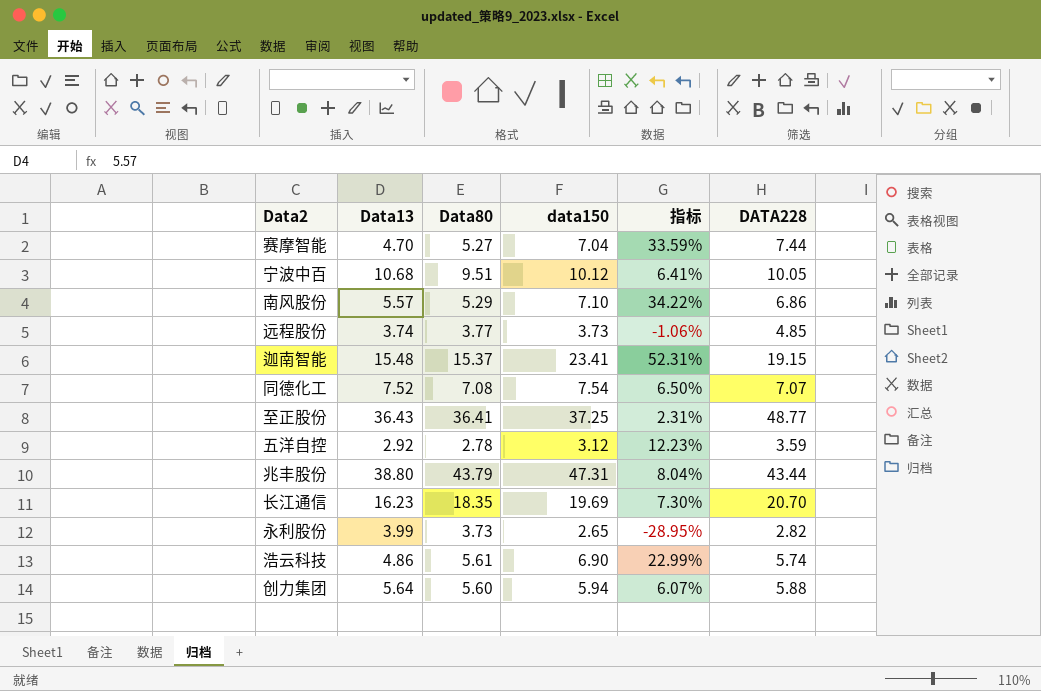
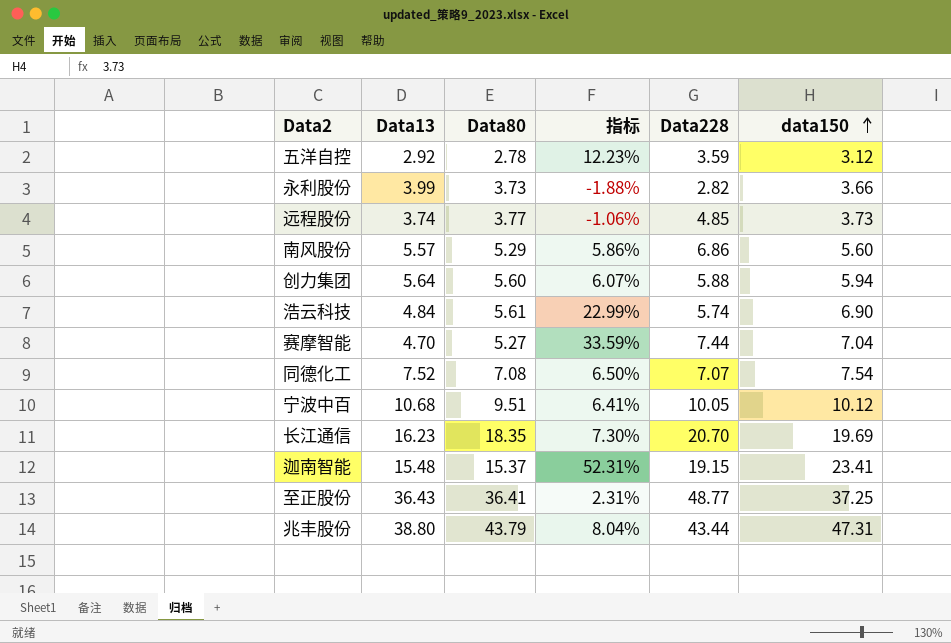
row order: none -> data150 ascending
column name: DATA228 -> Data228
column data150 | position: 4 -> 6
永利股份 | 指标: -28.95% -> -1.88%
永利股份 | data150: 2.65 -> 3.66
南风股份 | 指标: 34.22% -> 5.86%
南风股份 | data150: 7.10 -> 5.60
浩云科技 | Data13: 4.86 -> 4.84

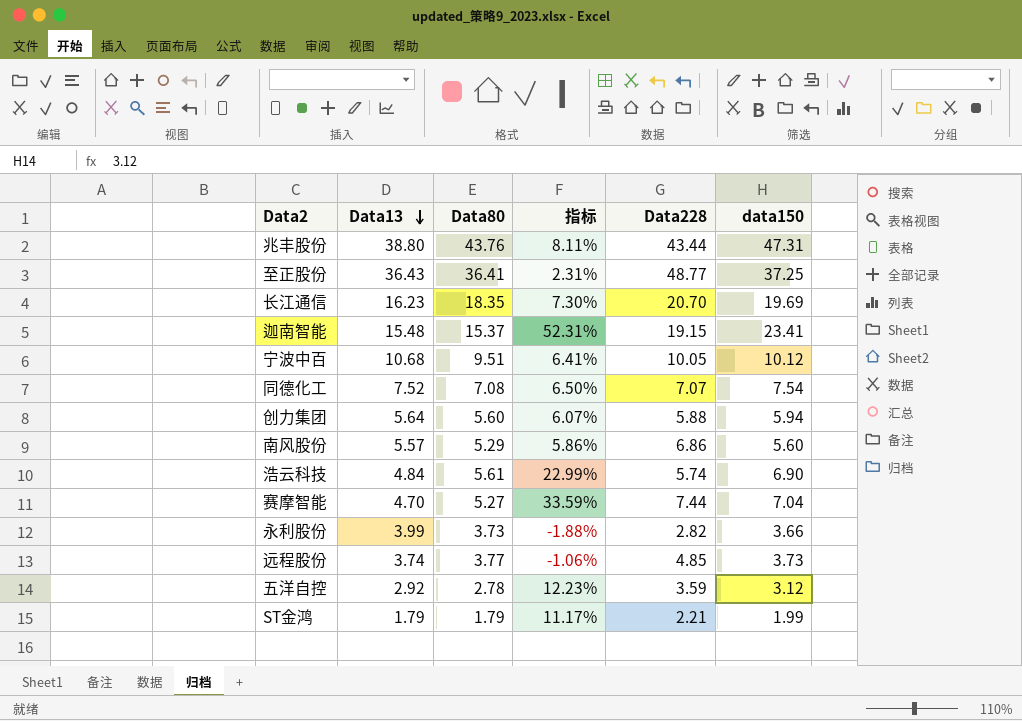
row order: data150 ascending -> Data13 descending
兆丰股份 | Data80: 43.79 -> 43.76
兆丰股份 | 指标: 8.04% -> 8.11%
row ST金鸿: none -> 1.79 | 1.79 | 11.17% | 2.21 | 1.99

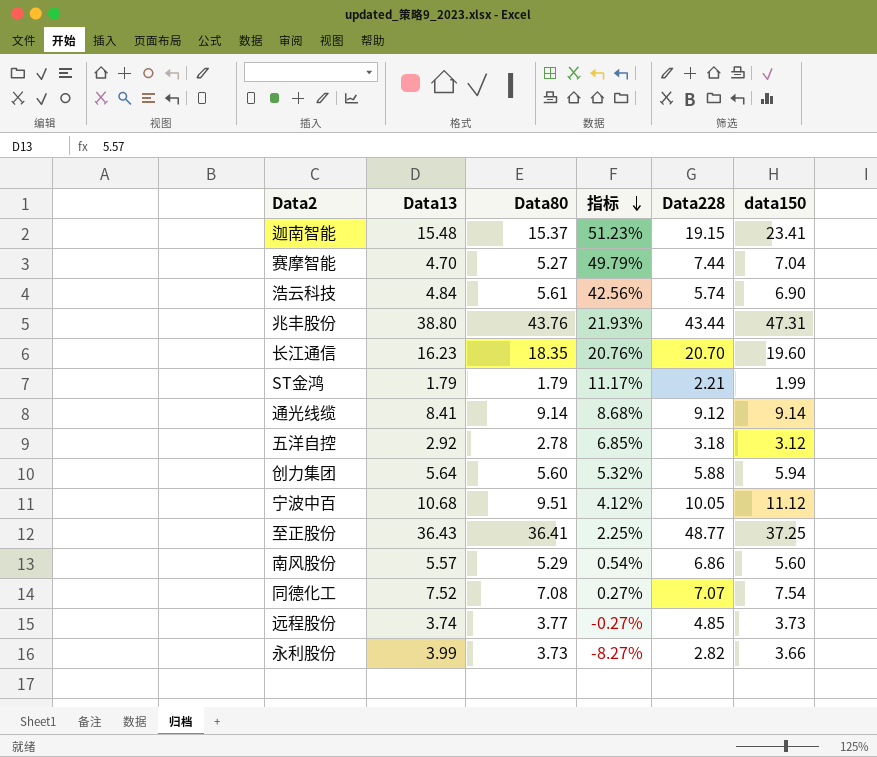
row order: Data13 descending -> 指标 descending
column 指标 | formula: ([data150] - [Data80]) / [Data80] -> ([data150] - [Data13]) / [Data13]
长江通信 | data150: 19.69 -> 19.60
row 通光线缆: none -> 8.41 | 9.14 | 8.68% | 9.12 | 9.14
五洋自控 | Data228: 3.59 -> 3.18
宁波中百 | data150: 10.12 -> 11.12

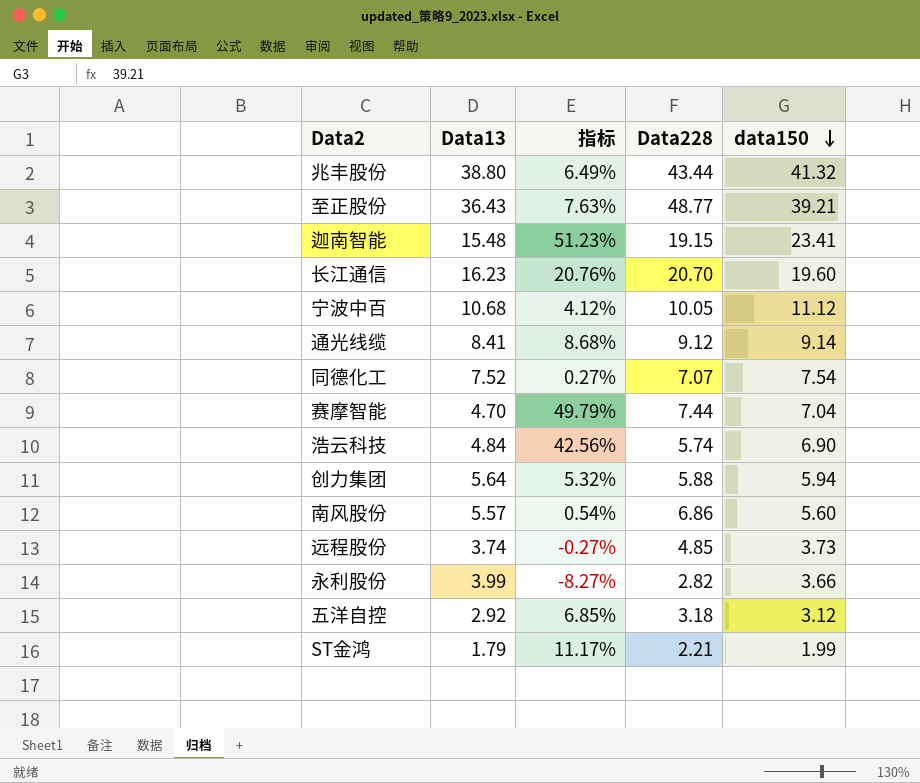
row order: 指标 descending -> data150 descending
column Data80 | position: 3 -> none
兆丰股份 | 指标: 21.93% -> 6.49%
兆丰股份 | data150: 47.31 -> 41.32
至正股份 | 指标: 2.25% -> 7.63%
至正股份 | data150: 37.25 -> 39.21

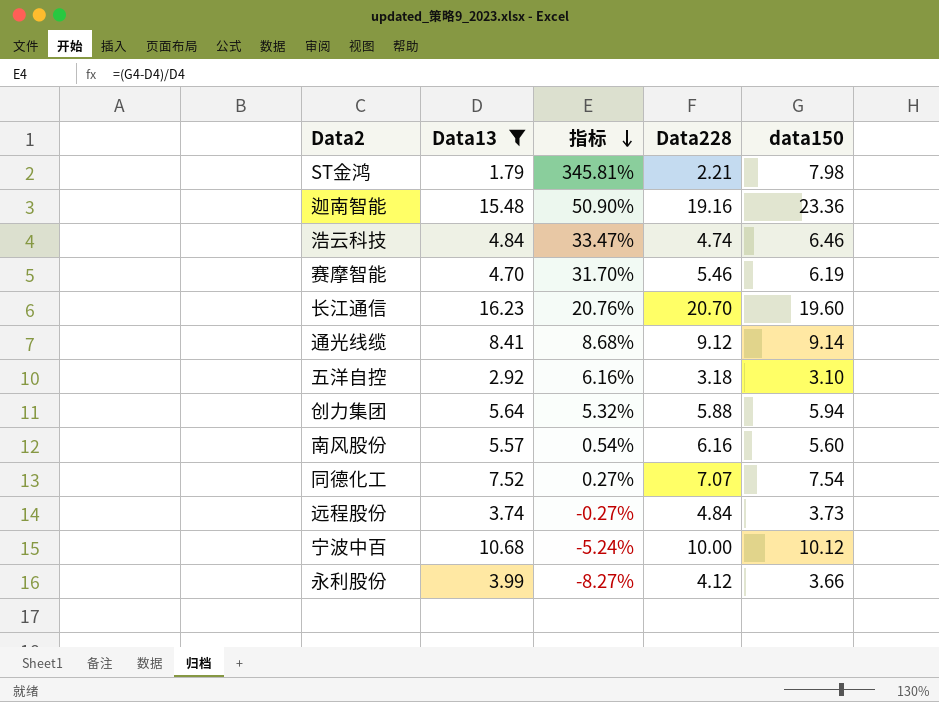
filter: none -> Data13 <= 16.23
row order: data150 descending -> 指标 descending
ST金鸿 | 指标: 11.17% -> 345.81%
ST金鸿 | data150: 1.99 -> 7.98
迦南智能 | 指标: 51.23% -> 50.90%
迦南智能 | Data228: 19.15 -> 19.16
迦南智能 | data150: 23.41 -> 23.36
浩云科技 | 指标: 42.56% -> 33.47%
浩云科技 | Data228: 5.74 -> 4.74
浩云科技 | data150: 6.90 -> 6.46
赛摩智能 | 指标: 49.79% -> 31.70%
赛摩智能 | Data228: 7.44 -> 5.46
赛摩智能 | data150: 7.04 -> 6.19
五洋自控 | 指标: 6.85% -> 6.16%
五洋自控 | data150: 3.12 -> 3.10
南风股份 | Data228: 6.86 -> 6.16
远程股份 | Data228: 4.85 -> 4.84
宁波中百 | 指标: 4.12% -> -5.24%
宁波中百 | Data228: 10.05 -> 10.00
宁波中百 | data150: 11.12 -> 10.12
永利股份 | Data228: 2.82 -> 4.12

